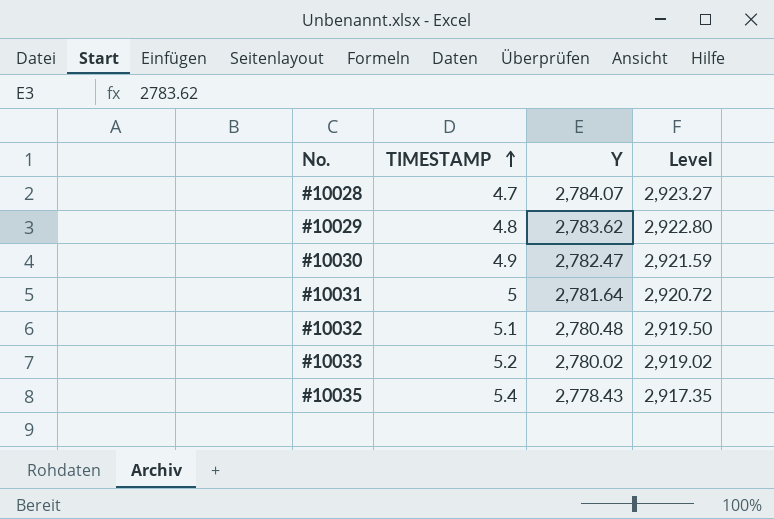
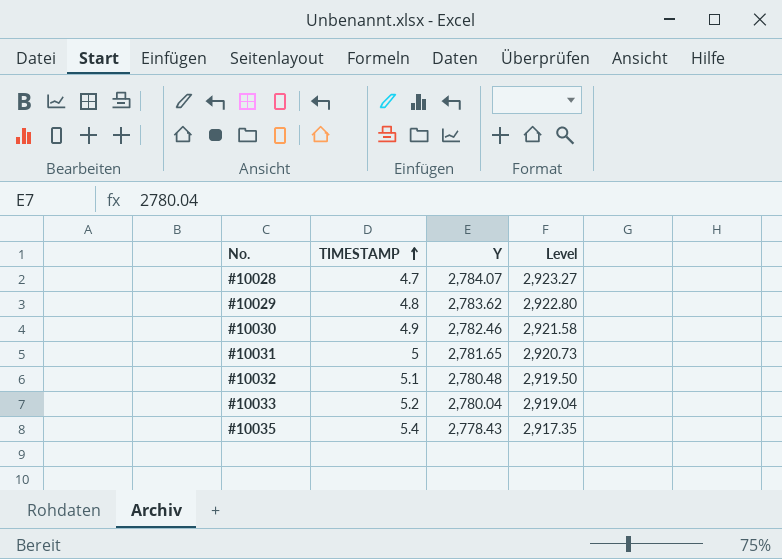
#10030 | Y: 2,782.47 -> 2,782.46
#10030 | Level: 2,921.59 -> 2,921.58
#10031 | Y: 2,781.64 -> 2,781.65
#10031 | Level: 2,920.72 -> 2,920.73
#10033 | Y: 2,780.02 -> 2,780.04
#10033 | Level: 2,919.02 -> 2,919.04

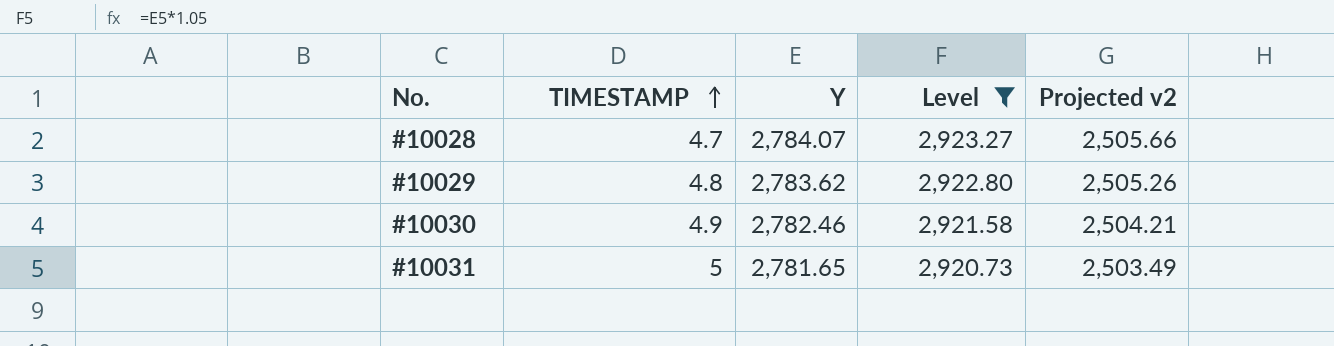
filter: none -> Level >= 2,920.73
column Projected v2 | formula: none -> [Y] * 0.9

